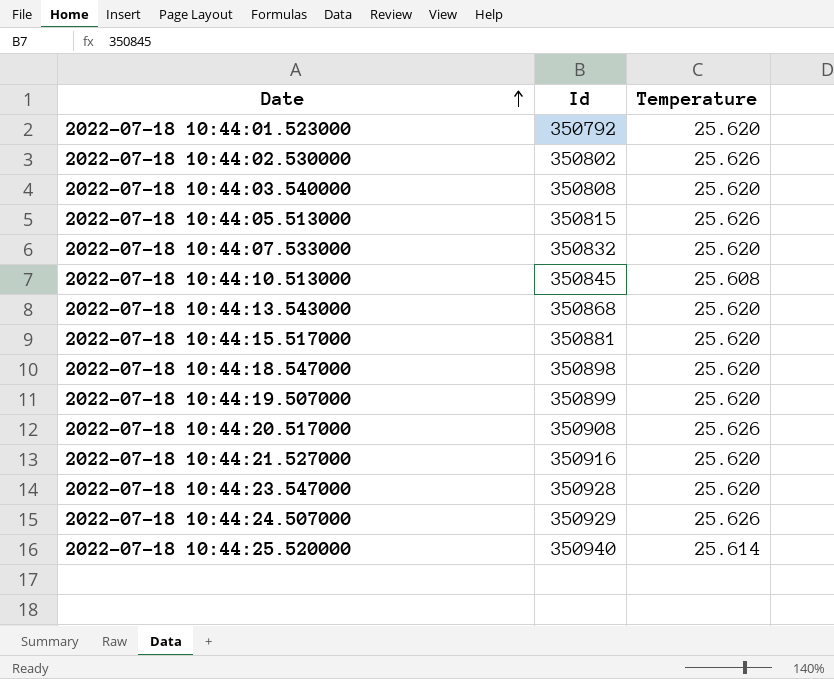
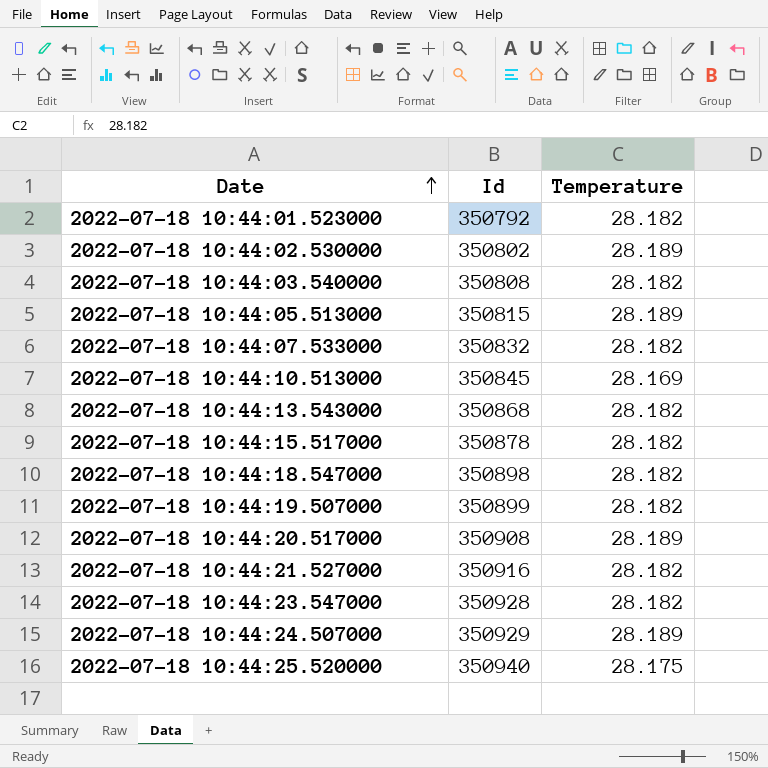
2022-07-18 10:44:01.523000 | Temperature: 25.620 -> 28.182
2022-07-18 10:44:02.530000 | Temperature: 25.626 -> 28.189
2022-07-18 10:44:03.540000 | Temperature: 25.620 -> 28.182
2022-07-18 10:44:05.513000 | Temperature: 25.626 -> 28.189
2022-07-18 10:44:07.533000 | Temperature: 25.620 -> 28.182
2022-07-18 10:44:10.513000 | Temperature: 25.608 -> 28.169
2022-07-18 10:44:13.543000 | Temperature: 25.620 -> 28.182
2022-07-18 10:44:15.517000 | Id: 350881 -> 350878
2022-07-18 10:44:15.517000 | Temperature: 25.620 -> 28.182
2022-07-18 10:44:18.547000 | Temperature: 25.620 -> 28.182
2022-07-18 10:44:19.507000 | Temperature: 25.620 -> 28.182
2022-07-18 10:44:20.517000 | Temperature: 25.626 -> 28.189
2022-07-18 10:44:21.527000 | Temperature: 25.620 -> 28.182
2022-07-18 10:44:23.547000 | Temperature: 25.620 -> 28.182
2022-07-18 10:44:24.507000 | Temperature: 25.626 -> 28.189
2022-07-18 10:44:25.520000 | Temperature: 25.614 -> 28.175

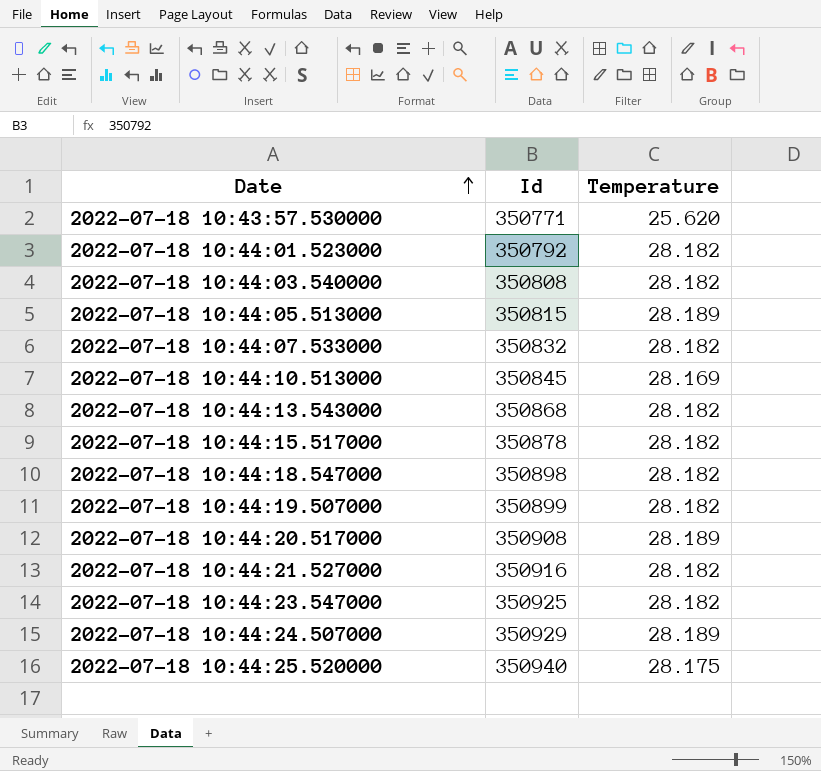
row 2022-07-18 10:44:02.530000: 350802 | 28.189 -> none
row 2022-07-18 10:43:57.530000: none -> 350771 | 25.620
2022-07-18 10:44:23.547000 | Id: 350928 -> 350925

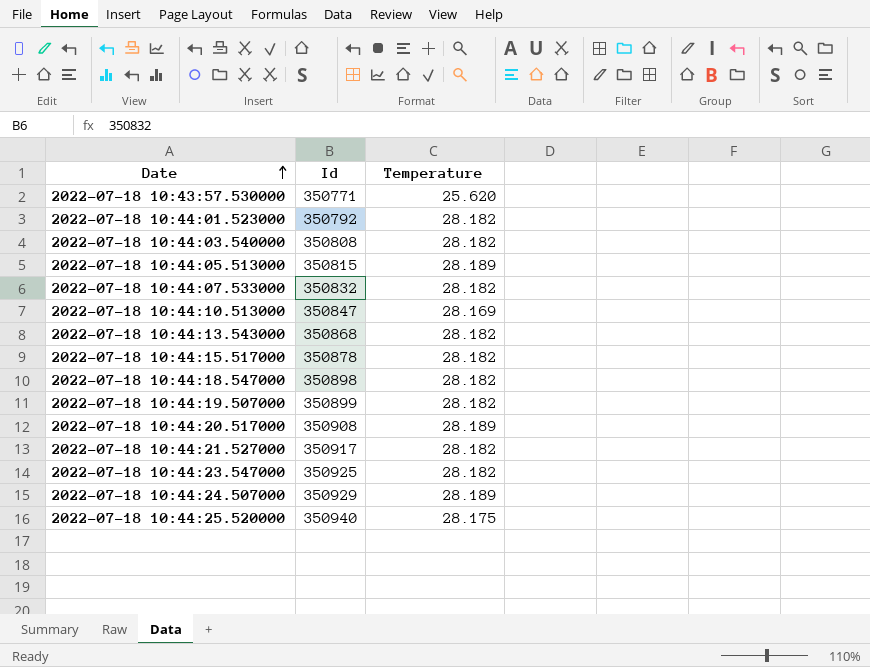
2022-07-18 10:44:10.513000 | Id: 350845 -> 350847
2022-07-18 10:44:21.527000 | Id: 350916 -> 350917

